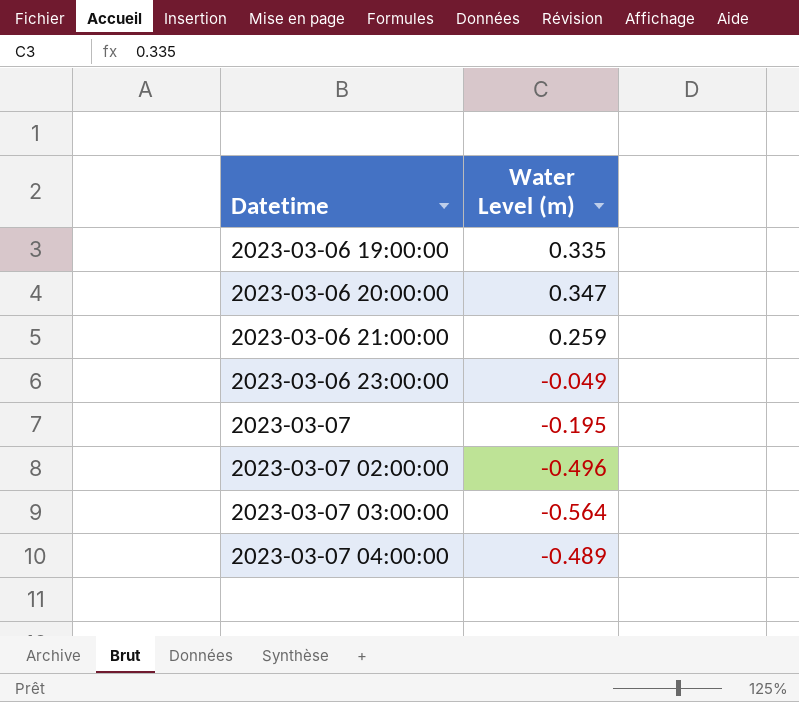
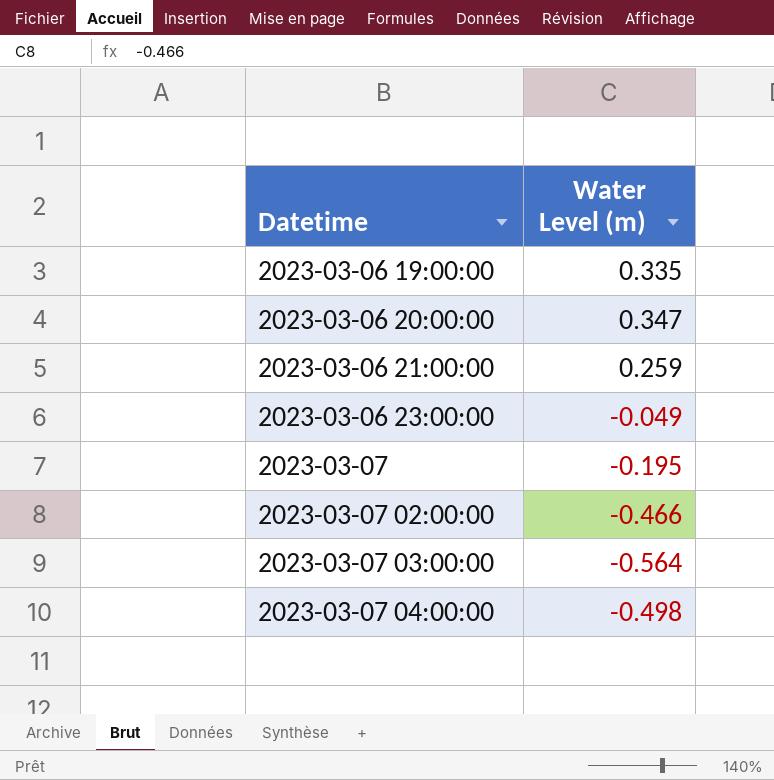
2023-03-07 02:00:00 | Water Level (m): -0.496 -> -0.466
2023-03-07 04:00:00 | Water Level (m): -0.489 -> -0.498

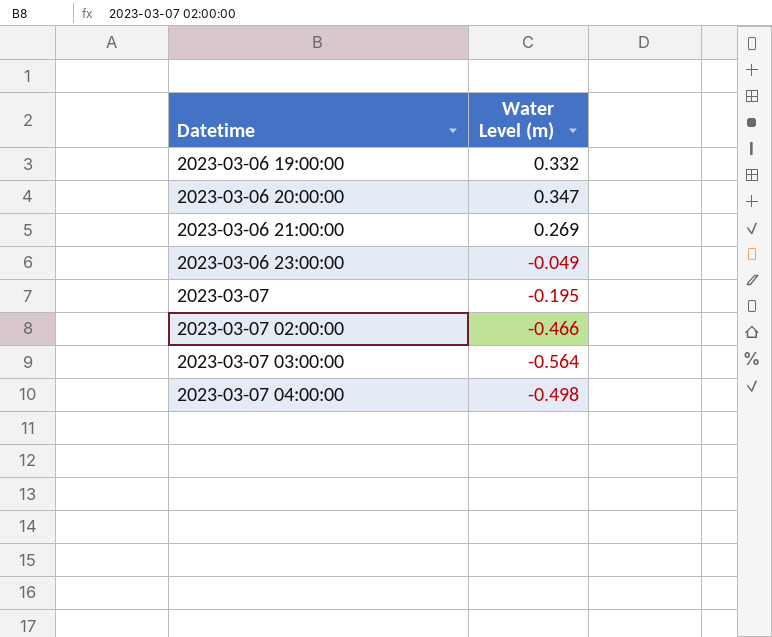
2023-03-06 19:00:00 | Water Level (m): 0.335 -> 0.332
2023-03-06 21:00:00 | Water Level (m): 0.259 -> 0.269

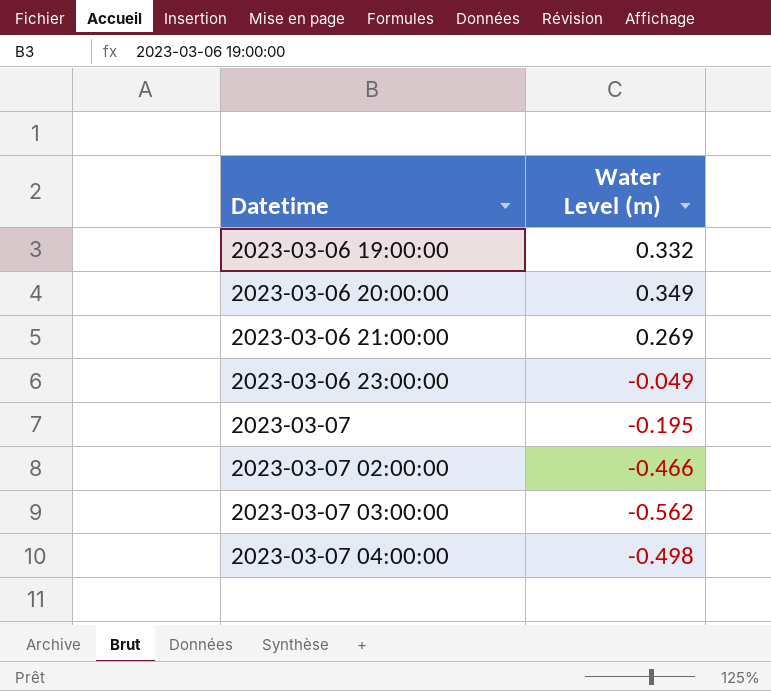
2023-03-06 20:00:00 | Water Level (m): 0.347 -> 0.349
2023-03-07 03:00:00 | Water Level (m): -0.564 -> -0.562

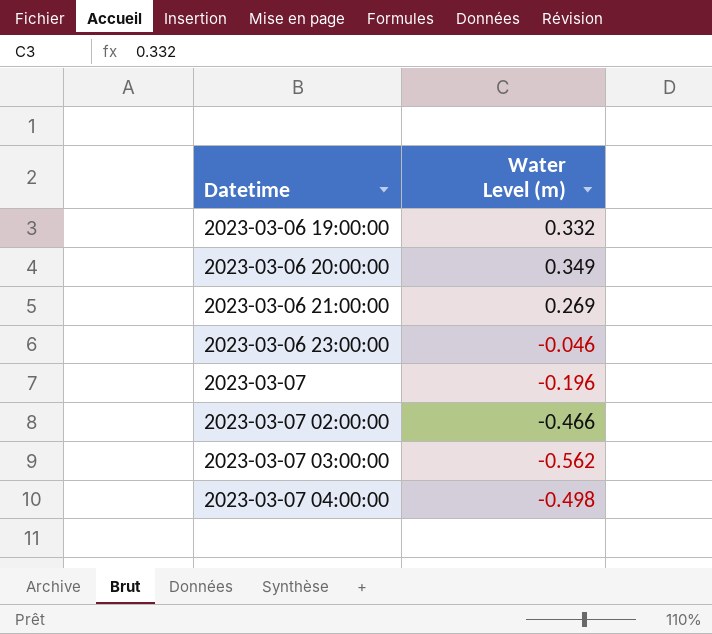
2023-03-06 23:00:00 | Water Level (m): -0.049 -> -0.046
2023-03-07 | Water Level (m): -0.195 -> -0.196

